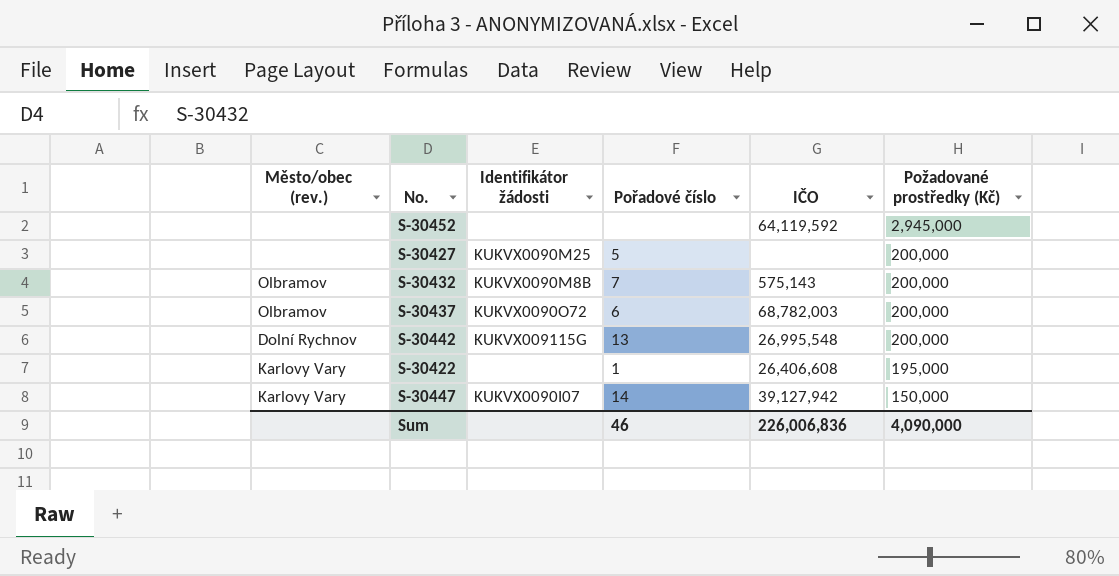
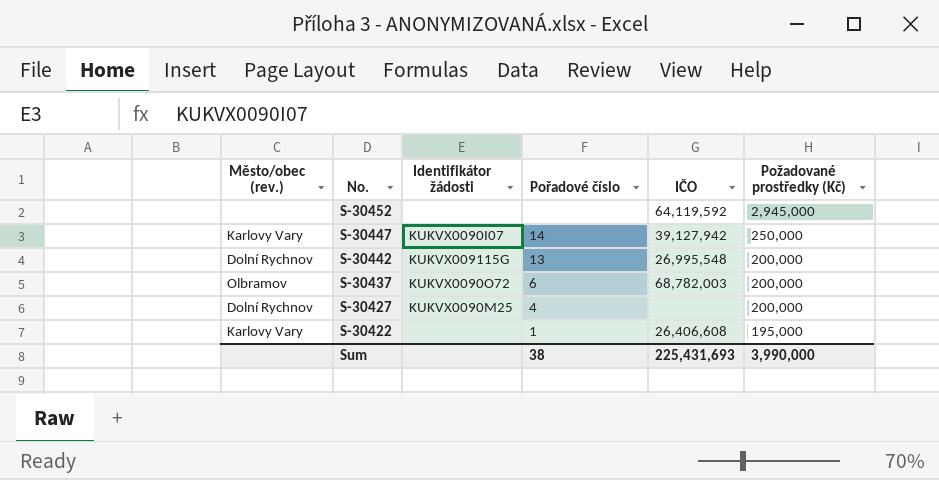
row order: Požadované prostředky (Kč) descending -> No. descending
row S-30432: Olbramov | KUKVX0090M8B | 7 | 575,143 | 200,000 -> none
S-30447 | Požadované prostředky (Kč): 150,000 -> 250,000
S-30427 | Město/obec (rev.): none -> Dolní Rychnov
S-30427 | Pořadové číslo: 5 -> 4
Sum | Pořadové číslo: 46 -> 38
Sum | IČO: 226,006,836 -> 225,431,693
Sum | Požadované prostředky (Kč): 4,090,000 -> 3,990,000

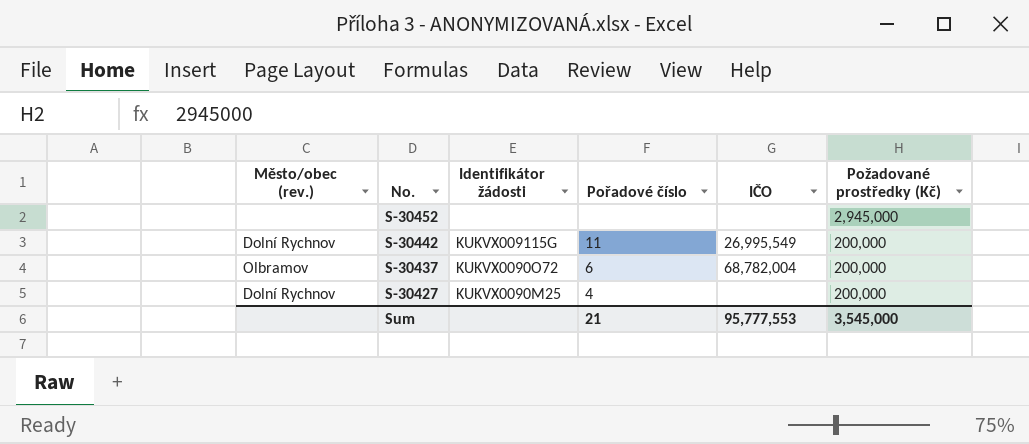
row S-30447: Karlovy Vary | KUKVX0090I07 | 14 | 39,127,942 | 250,000 -> none
row S-30422: Karlovy Vary | none | 1 | 26,406,608 | 195,000 -> none
S-30452 | IČO: 64,119,592 -> none
S-30442 | Pořadové číslo: 13 -> 11
S-30442 | IČO: 26,995,548 -> 26,995,549
S-30437 | IČO: 68,782,003 -> 68,782,004
Sum | Pořadové číslo: 38 -> 21
Sum | IČO: 225,431,693 -> 95,777,553
Sum | Požadované prostředky (Kč): 3,990,000 -> 3,545,000

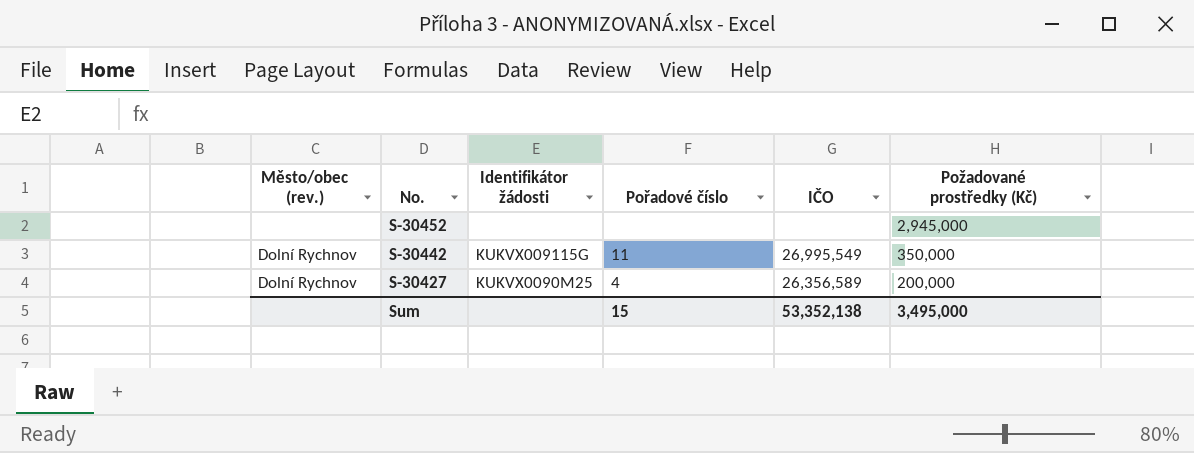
row S-30437: Olbramov | KUKVX0090O72 | 6 | 68,782,004 | 200,000 -> none
S-30442 | Požadované prostředky (Kč): 200,000 -> 350,000
S-30427 | IČO: none -> 26,356,589
Sum | Pořadové číslo: 21 -> 15
Sum | IČO: 95,777,553 -> 53,352,138
Sum | Požadované prostředky (Kč): 3,545,000 -> 3,495,000

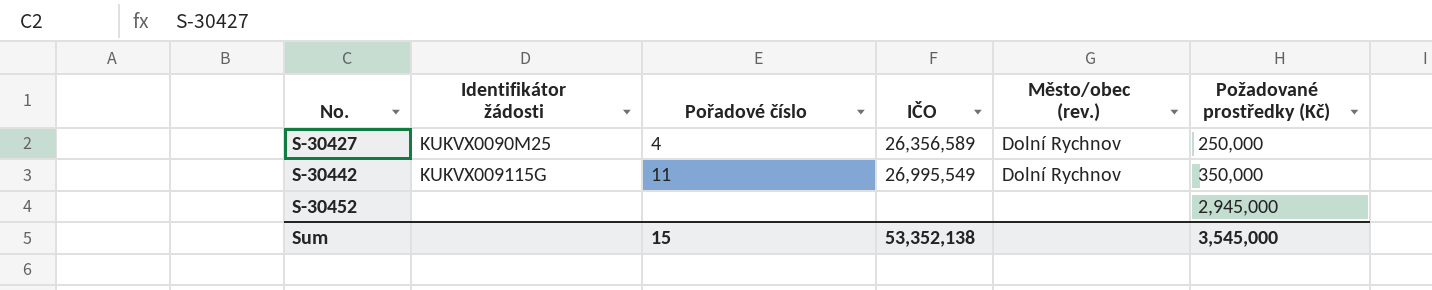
row order: No. descending -> No. ascending
column Město/obec (rev.) | position: 1 -> 5
S-30427 | Požadované prostředky (Kč): 200,000 -> 250,000
Sum | Požadované prostředky (Kč): 3,495,000 -> 3,545,000

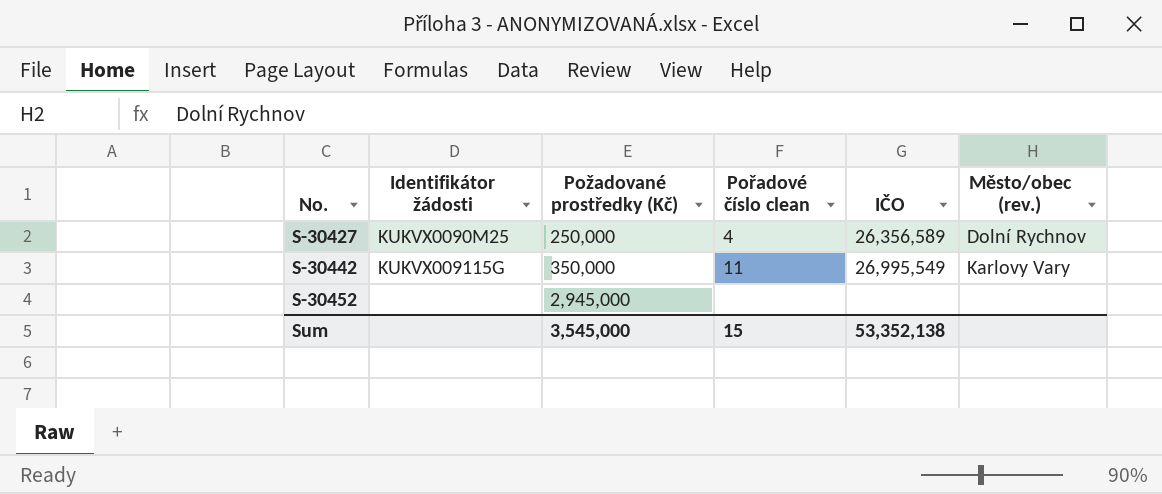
column Požadované prostředky (Kč) | position: 6 -> 3
column name: Pořadové číslo -> Pořadové číslo clean
S-30442 | Město/obec (rev.): Dolní Rychnov -> Karlovy Vary

